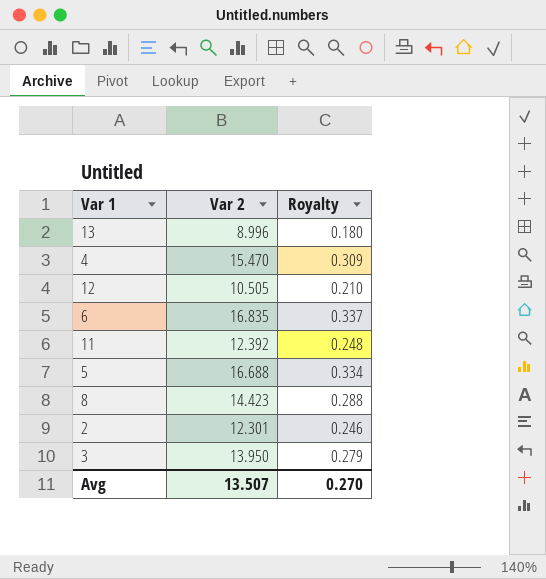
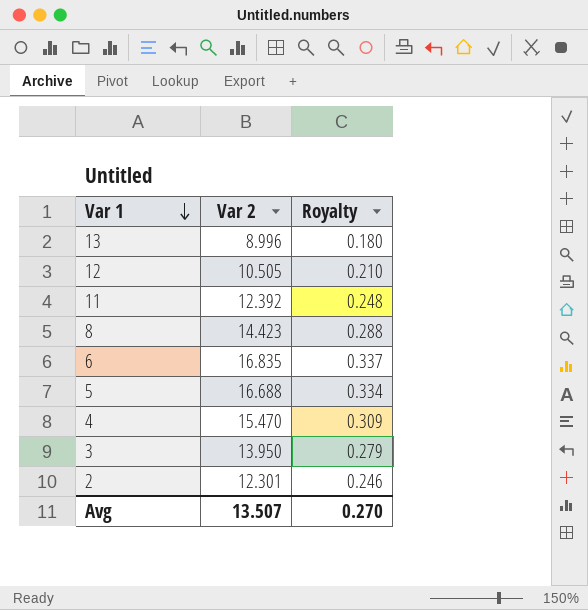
row order: none -> Var 1 descending

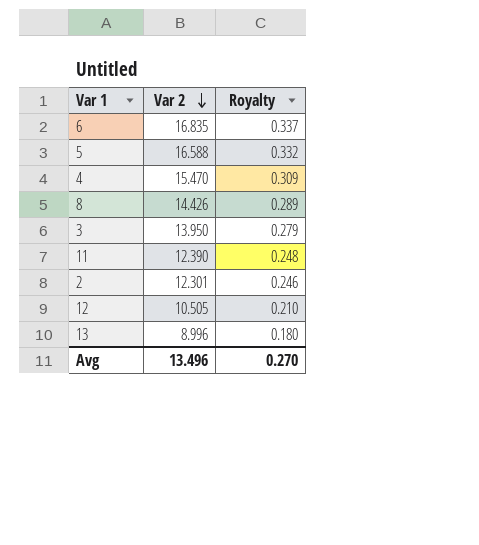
row order: Var 1 descending -> Var 2 descending
5 | Var 2: 16.688 -> 16.588
5 | Royalty: 0.334 -> 0.332
8 | Var 2: 14.423 -> 14.426
8 | Royalty: 0.288 -> 0.289
11 | Var 2: 12.392 -> 12.390
Avg | Var 2: 13.507 -> 13.496

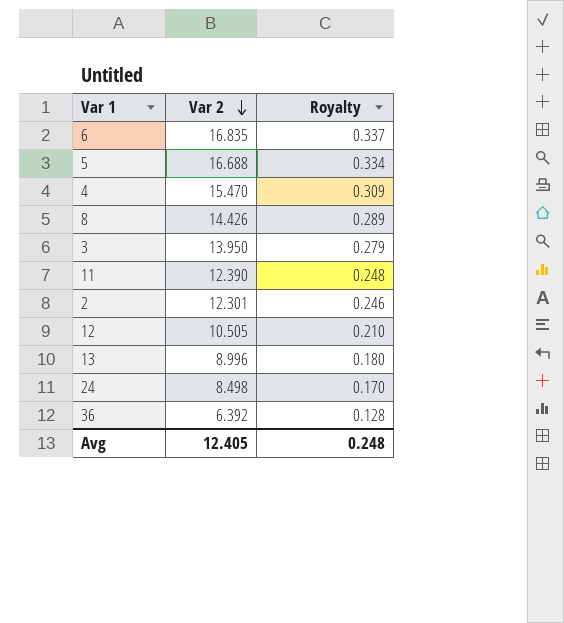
5 | Var 2: 16.588 -> 16.688
5 | Royalty: 0.332 -> 0.334
row 24: none -> 8.498 | 0.170
row 36: none -> 6.392 | 0.128
Avg | Var 2: 13.496 -> 12.405
Avg | Royalty: 0.270 -> 0.248

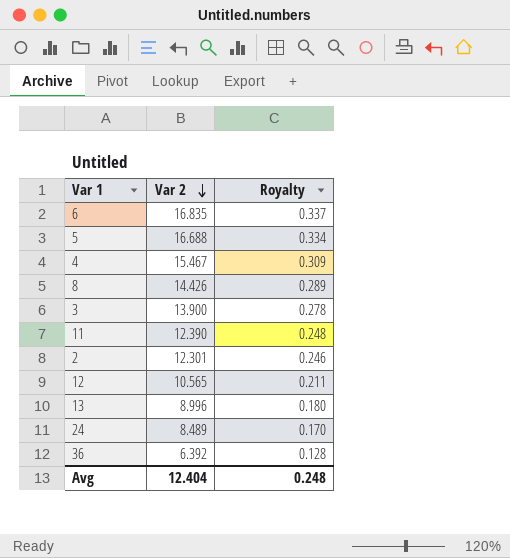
4 | Var 2: 15.470 -> 15.467
3 | Var 2: 13.950 -> 13.900
3 | Royalty: 0.279 -> 0.278
12 | Var 2: 10.505 -> 10.565
12 | Royalty: 0.210 -> 0.211
24 | Var 2: 8.498 -> 8.489
Avg | Var 2: 12.405 -> 12.404

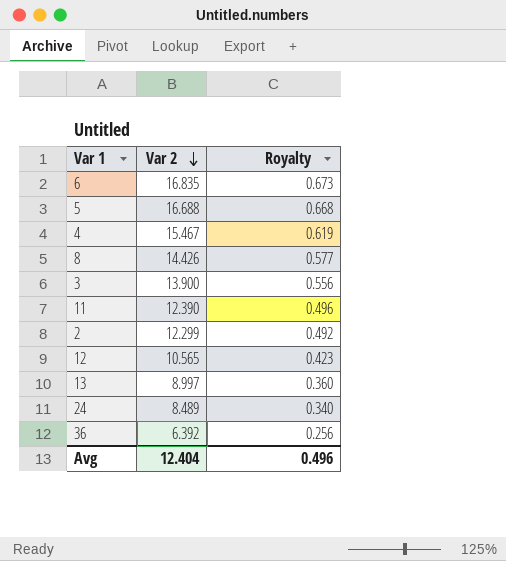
column Royalty | formula: [Var 2] * 0.02 -> [Var 2] * 0.04
2 | Var 2: 12.301 -> 12.299
13 | Var 2: 8.996 -> 8.997
Avg | Royalty: 0.248 -> 0.496

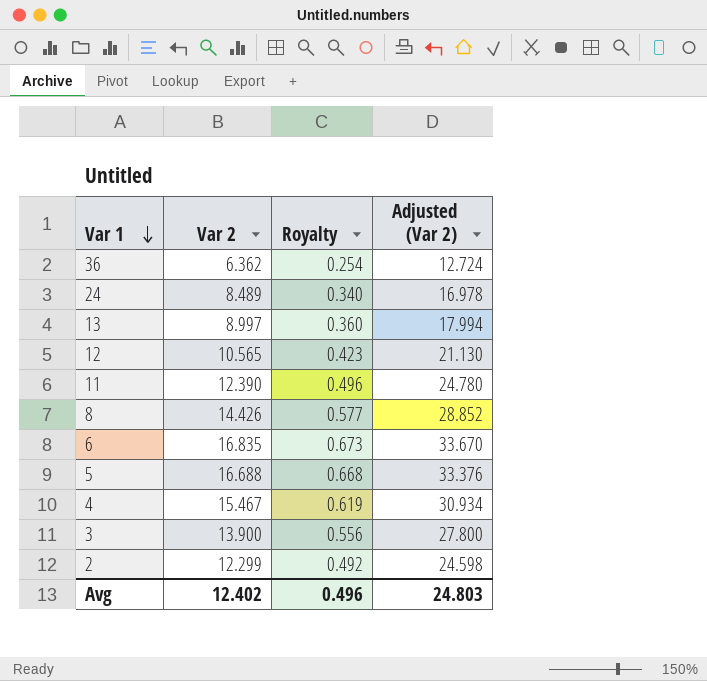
row order: Var 2 descending -> Var 1 descending
column Adjusted (Var 2) | formula: none -> [Var 2] * 2
36 | Var 2: 6.392 -> 6.362
36 | Royalty: 0.256 -> 0.254
Avg | Var 2: 12.404 -> 12.402

